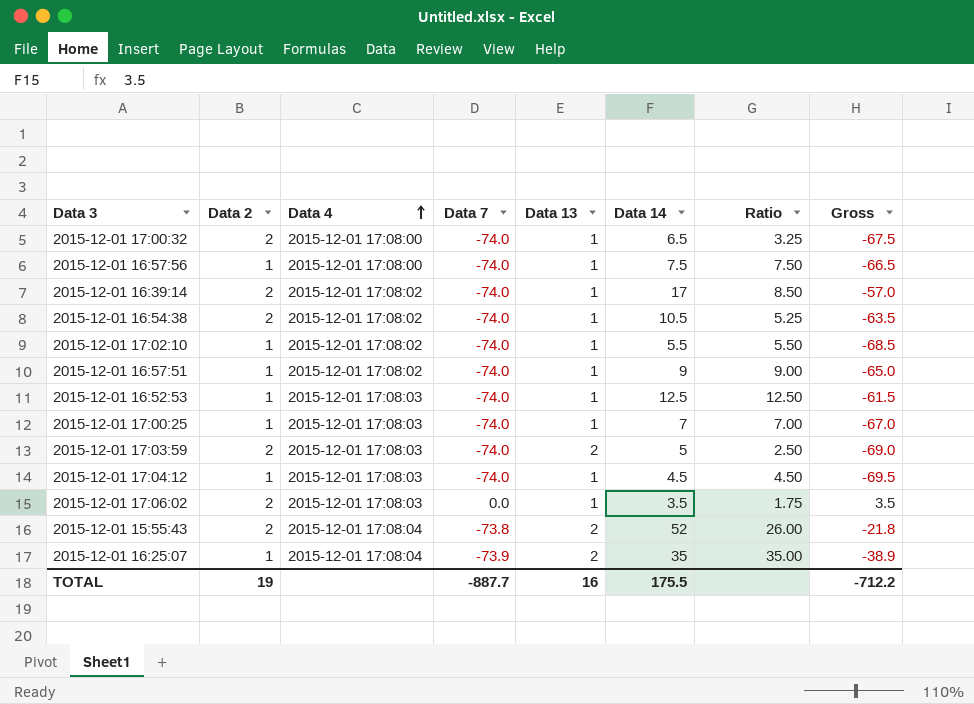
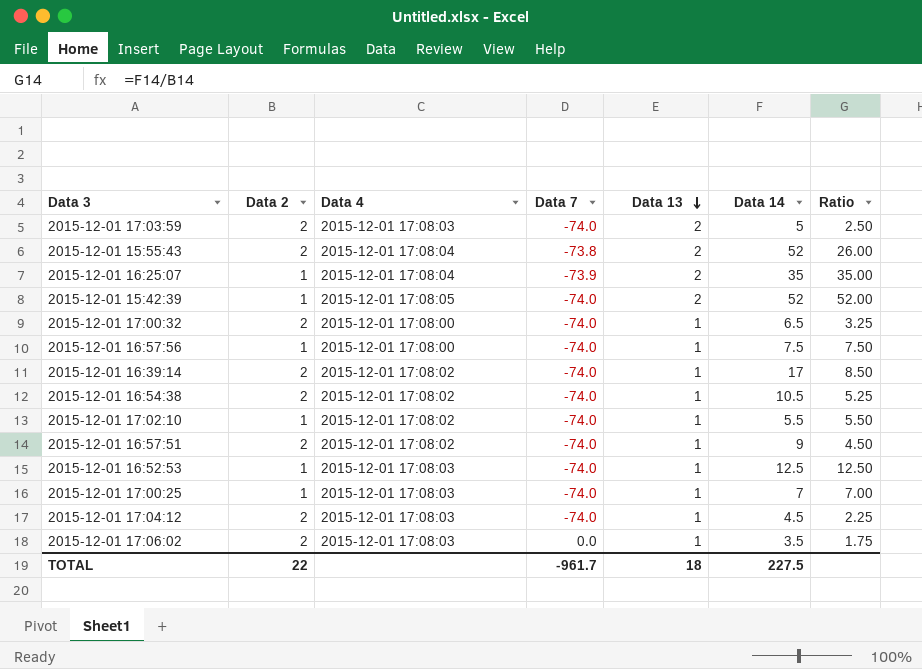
row order: Data 4 ascending -> Data 13 descending
column Gross | formula: [Data 7] + [Data 14] -> none
row 2015-12-01 15:42:39: none -> 1 | 2015-12-01 17:08:05 | -74.0 | 2 | 52 | 52.00
2015-12-01 16:57:51 | Data 2: 1 -> 2
2015-12-01 16:57:51 | Ratio: 9.00 -> 4.50
2015-12-01 17:04:12 | Data 2: 1 -> 2
2015-12-01 17:04:12 | Ratio: 4.50 -> 2.25
TOTAL | Data 2: 19 -> 22
TOTAL | Data 7: -887.7 -> -961.7
TOTAL | Data 13: 16 -> 18
TOTAL | Data 14: 175.5 -> 227.5

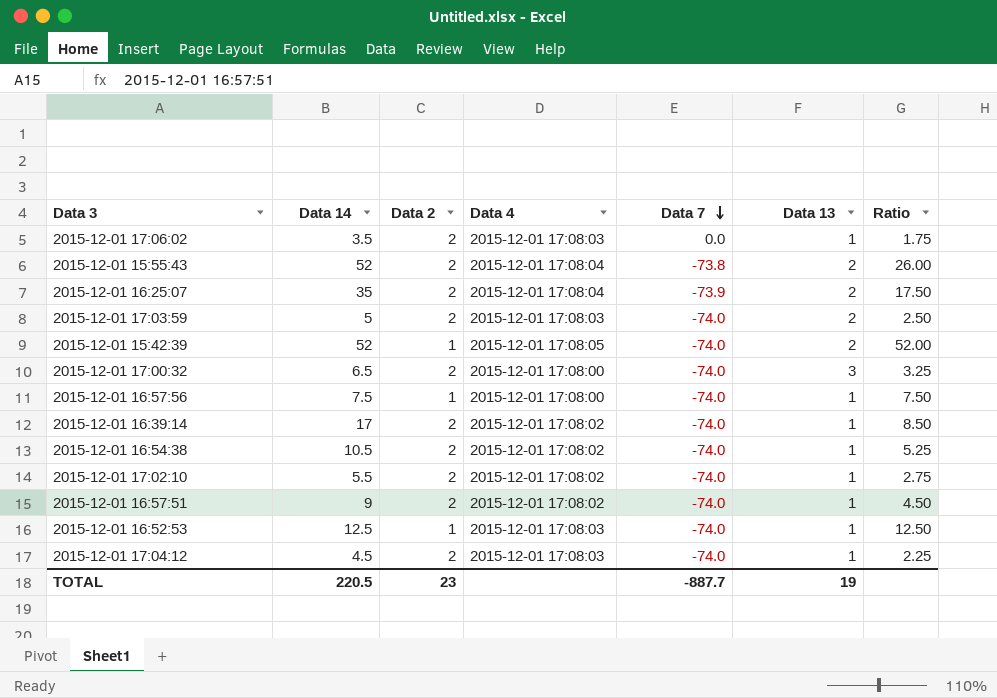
row order: Data 13 descending -> Data 7 descending
column Data 14 | position: 6 -> 2
row 2015-12-01 17:00:25: 1 | 2015-12-01 17:08:03 | -74.0 | 1 | 7 | 7.00 -> none
2015-12-01 16:25:07 | Data 2: 1 -> 2
2015-12-01 16:25:07 | Ratio: 35.00 -> 17.50
2015-12-01 17:00:32 | Data 13: 1 -> 3
2015-12-01 17:02:10 | Data 2: 1 -> 2
2015-12-01 17:02:10 | Ratio: 5.50 -> 2.75
TOTAL | Data 14: 227.5 -> 220.5
TOTAL | Data 2: 22 -> 23
TOTAL | Data 7: -961.7 -> -887.7
TOTAL | Data 13: 18 -> 19

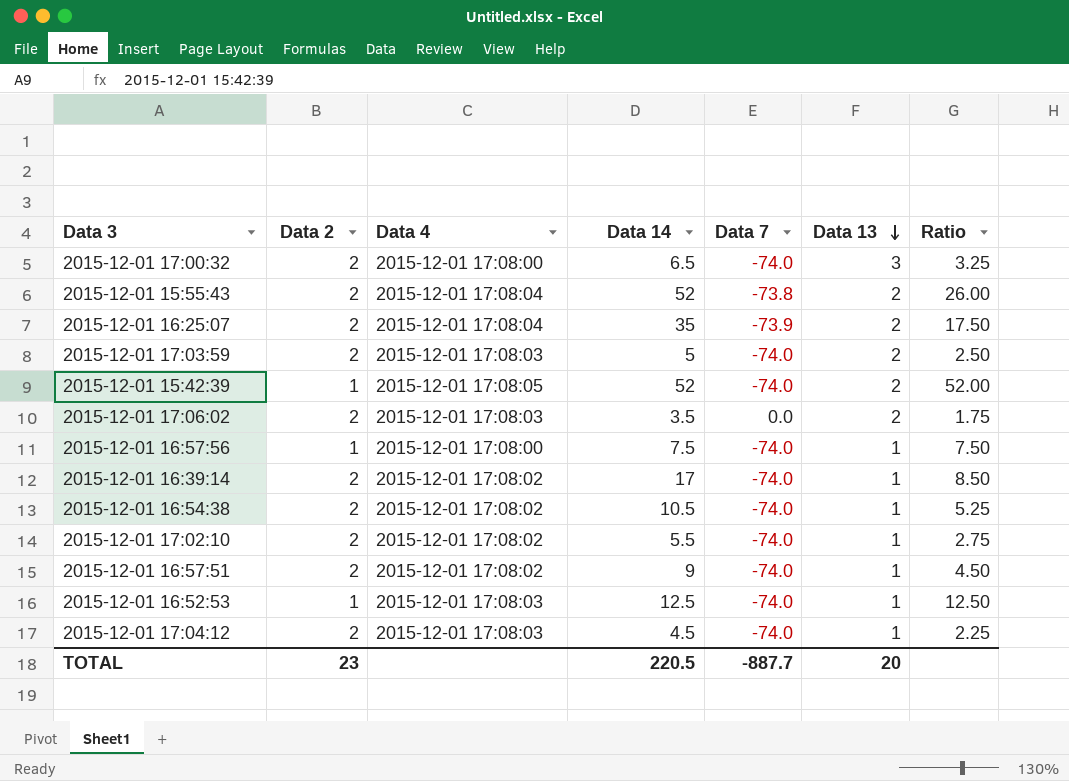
row order: Data 7 descending -> Data 13 descending
column Data 14 | position: 2 -> 4
2015-12-01 17:06:02 | Data 13: 1 -> 2
TOTAL | Data 13: 19 -> 20

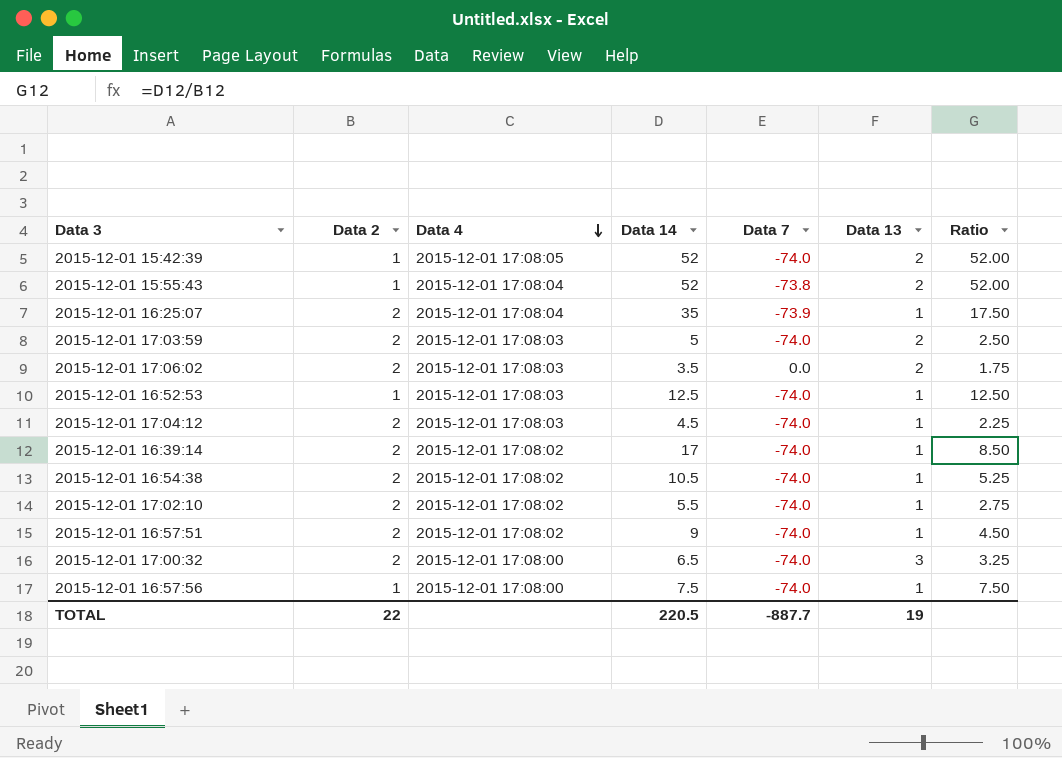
row order: Data 13 descending -> Data 4 descending
2015-12-01 15:55:43 | Data 2: 2 -> 1
2015-12-01 15:55:43 | Ratio: 26.00 -> 52.00
2015-12-01 16:25:07 | Data 13: 2 -> 1
TOTAL | Data 2: 23 -> 22
TOTAL | Data 13: 20 -> 19

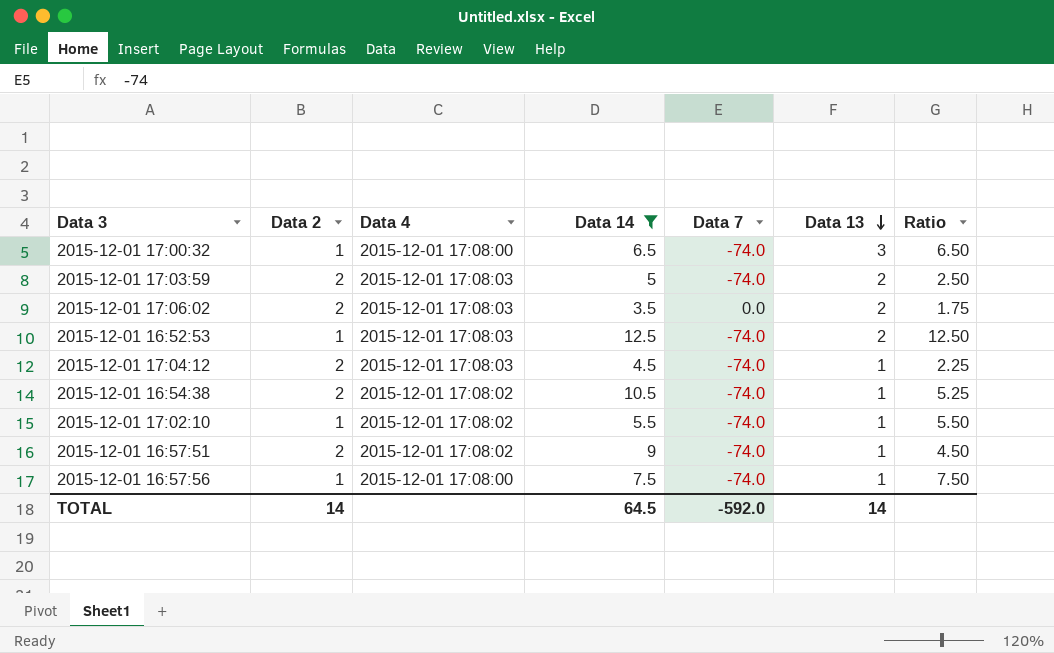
filter: none -> Data 14 <= 12.5
row order: Data 4 descending -> Data 13 descending
2015-12-01 17:00:32 | Data 2: 2 -> 1
2015-12-01 17:00:32 | Ratio: 3.25 -> 6.50
2015-12-01 16:52:53 | Data 13: 1 -> 2
2015-12-01 17:02:10 | Data 2: 2 -> 1
2015-12-01 17:02:10 | Ratio: 2.75 -> 5.50
TOTAL | Data 2: 22 -> 14
TOTAL | Data 14: 220.5 -> 64.5
TOTAL | Data 7: -887.7 -> -592.0
TOTAL | Data 13: 19 -> 14

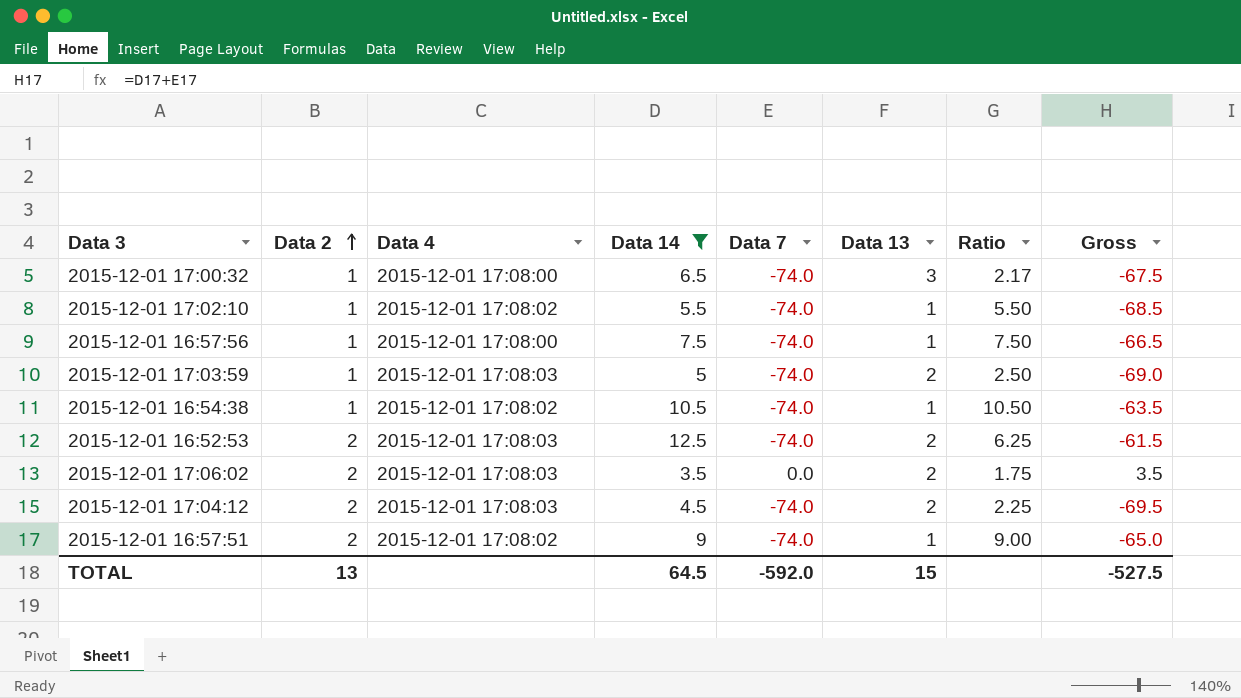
row order: Data 13 descending -> Data 2 ascending
column Ratio | formula: [Data 14] / [Data 2] -> [Data 14] / [Data 13]
column Gross | formula: none -> [Data 14] + [Data 7]
2015-12-01 17:03:59 | Data 2: 2 -> 1
2015-12-01 16:54:38 | Data 2: 2 -> 1
2015-12-01 16:52:53 | Data 2: 1 -> 2
2015-12-01 17:04:12 | Data 13: 1 -> 2
TOTAL | Data 2: 14 -> 13
TOTAL | Data 13: 14 -> 15

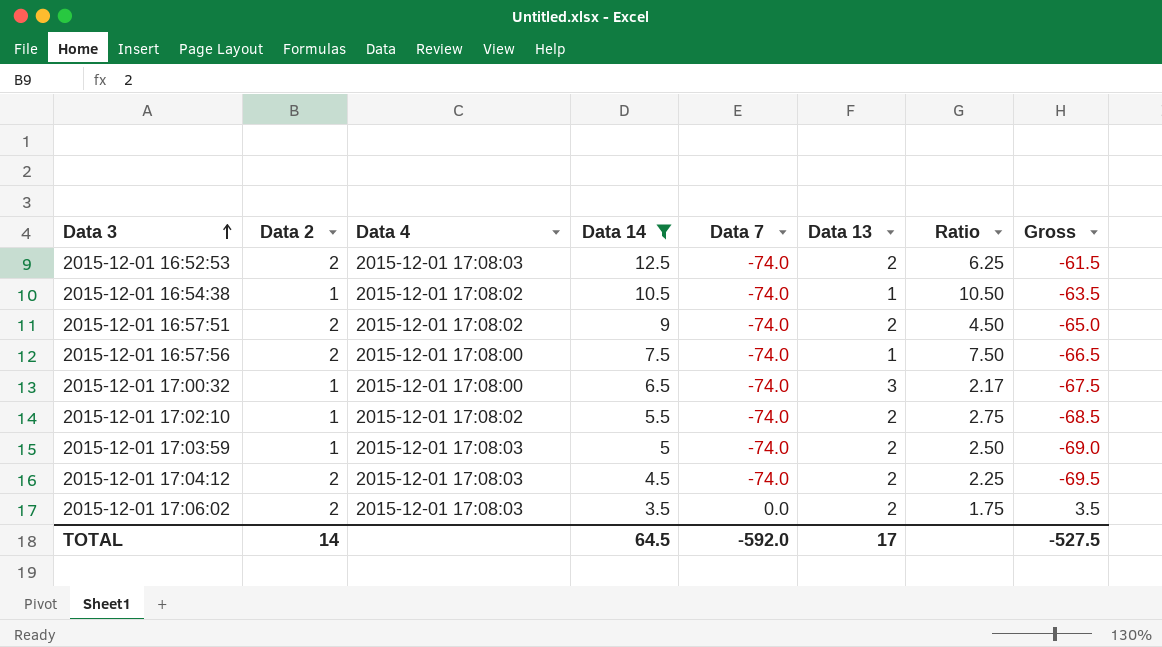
row order: Data 2 ascending -> Data 3 ascending
2015-12-01 16:57:51 | Data 13: 1 -> 2
2015-12-01 16:57:51 | Ratio: 9.00 -> 4.50
2015-12-01 16:57:56 | Data 2: 1 -> 2
2015-12-01 17:02:10 | Data 13: 1 -> 2
2015-12-01 17:02:10 | Ratio: 5.50 -> 2.75
TOTAL | Data 2: 13 -> 14
TOTAL | Data 13: 15 -> 17

